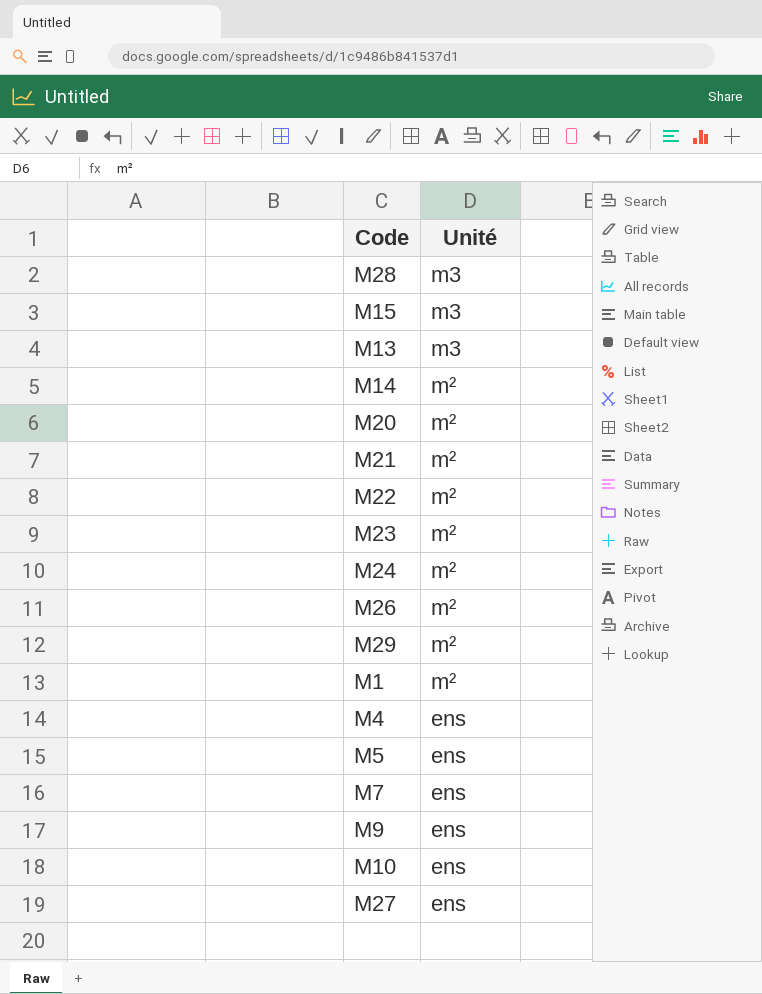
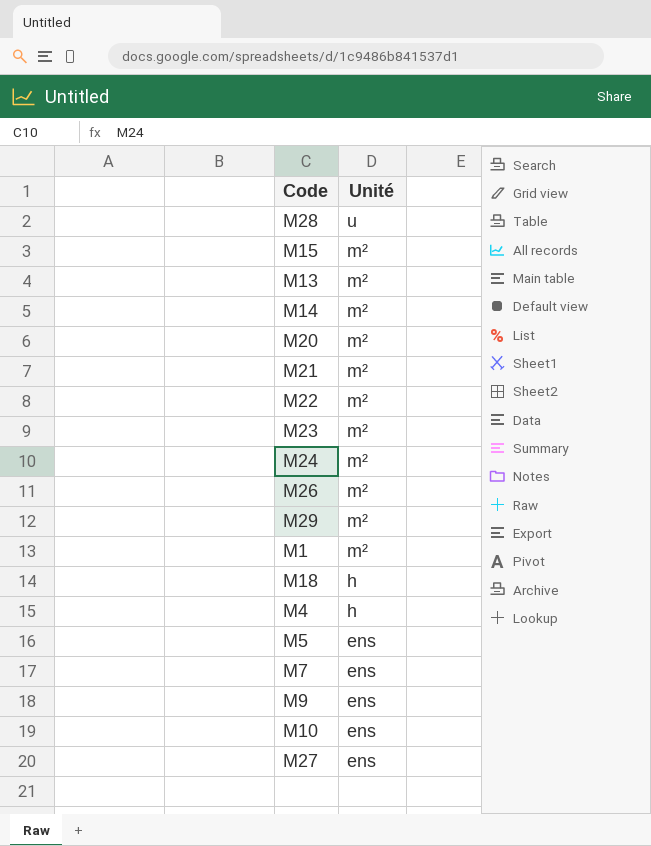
M28 | Unité: m3 -> u
M15 | Unité: m3 -> m²
M13 | Unité: m3 -> m²
row M18: none -> h
M4 | Unité: ens -> h

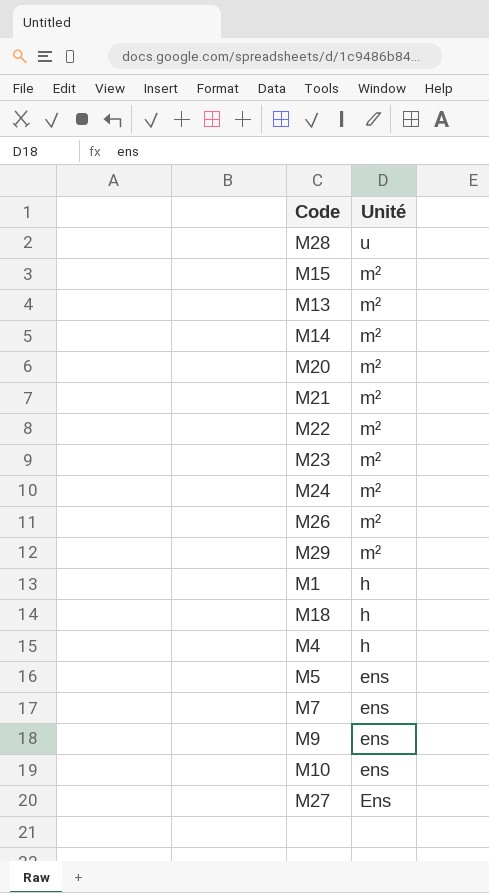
M1 | Unité: m² -> h
M27 | Unité: ens -> Ens

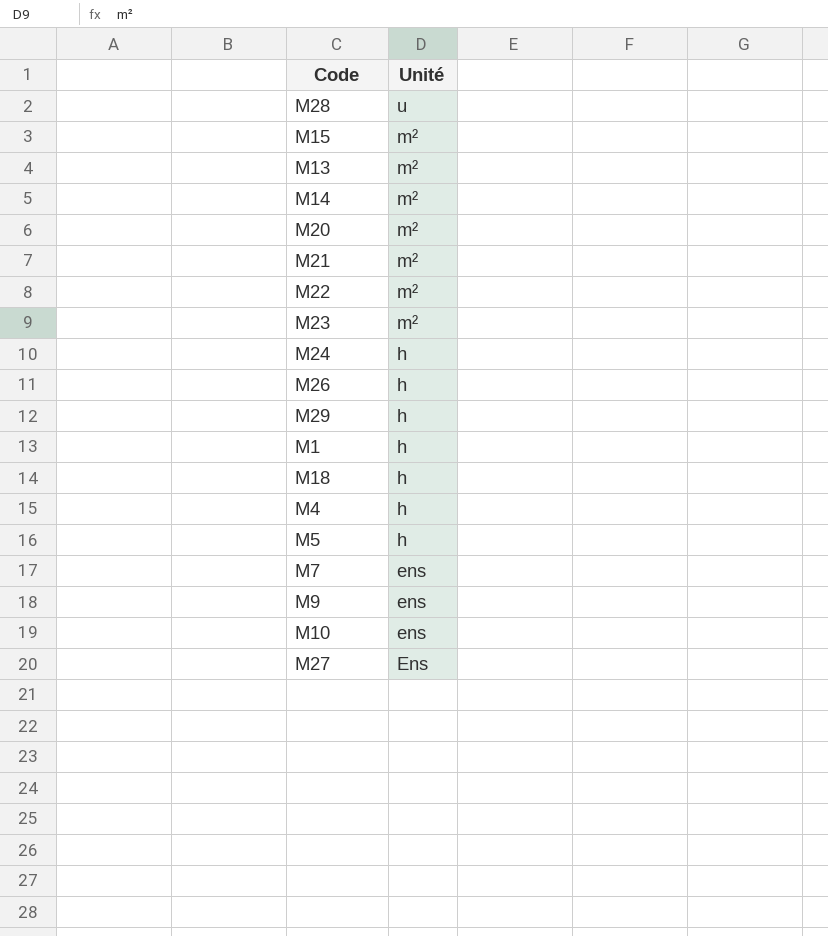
M24 | Unité: m² -> h
M26 | Unité: m² -> h
M29 | Unité: m² -> h
M5 | Unité: ens -> h

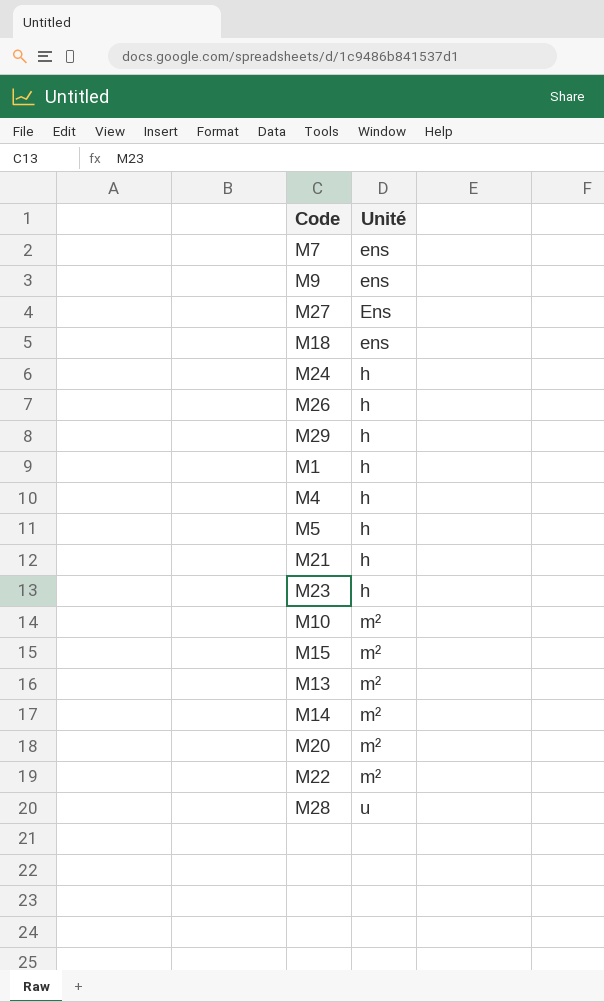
row order: Unité descending -> Unité ascending
M18 | Unité: h -> ens
M21 | Unité: m² -> h
M23 | Unité: m² -> h
M10 | Unité: ens -> m²

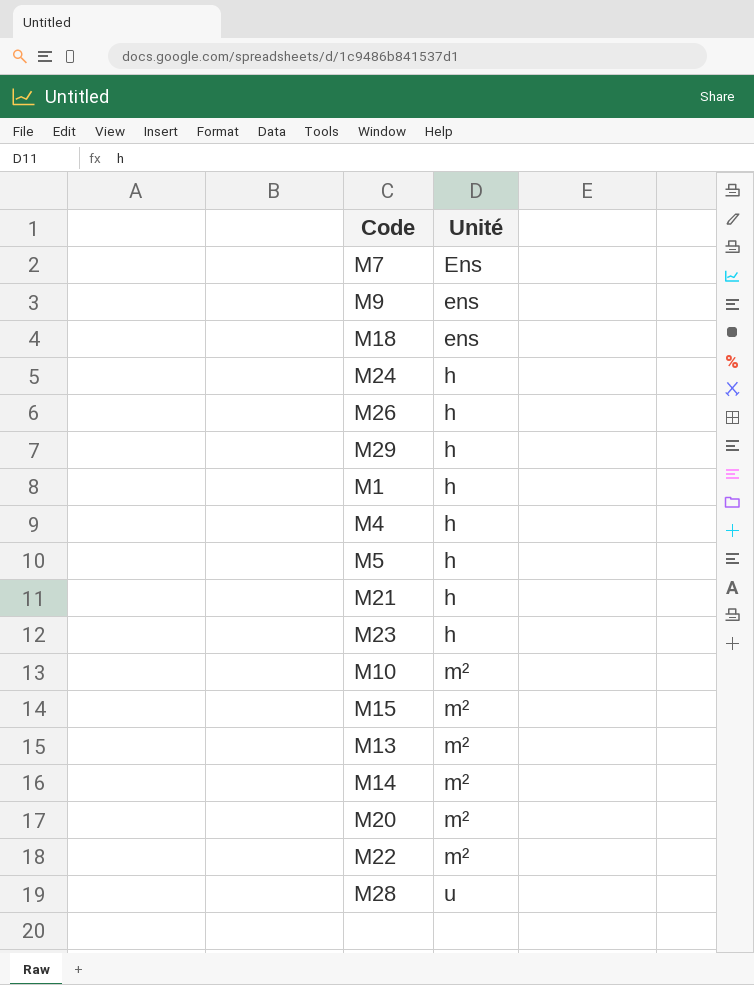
row M27: Ens -> none
M7 | Unité: ens -> Ens

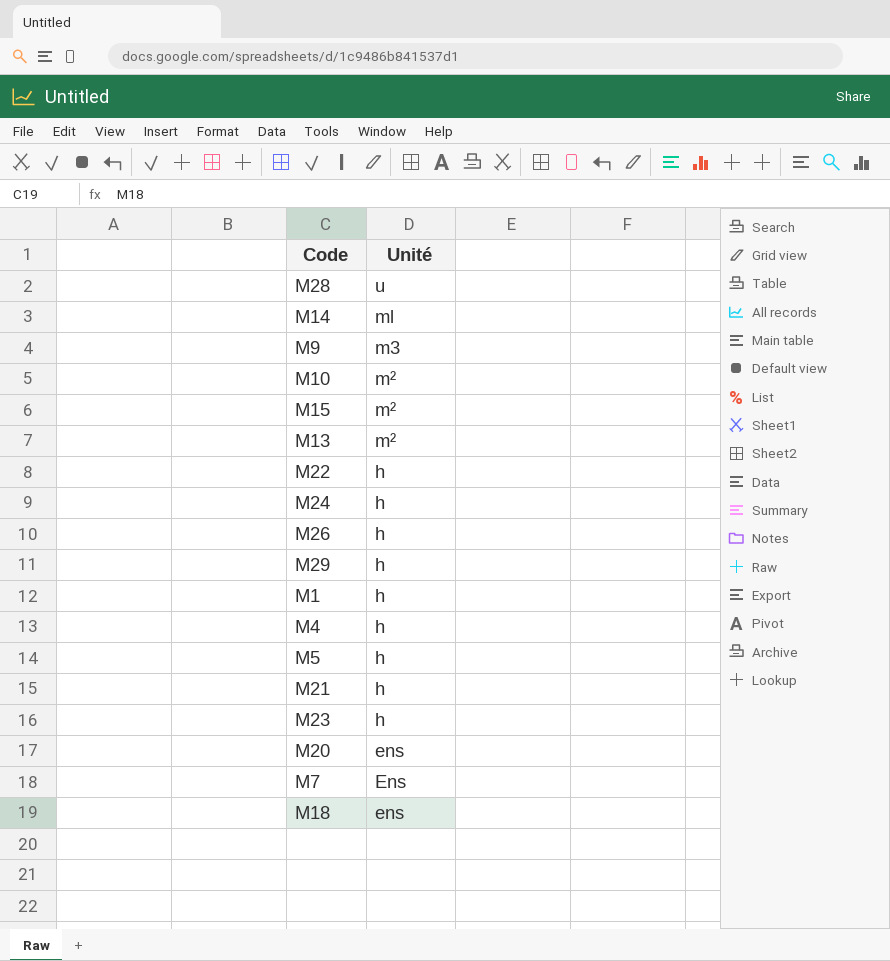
row order: Unité ascending -> Unité descending
M14 | Unité: m² -> ml
M9 | Unité: ens -> m3
M22 | Unité: m² -> h
M20 | Unité: m² -> ens

